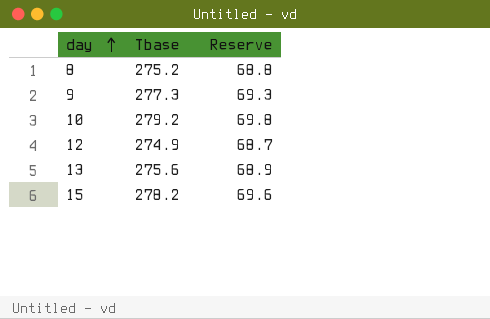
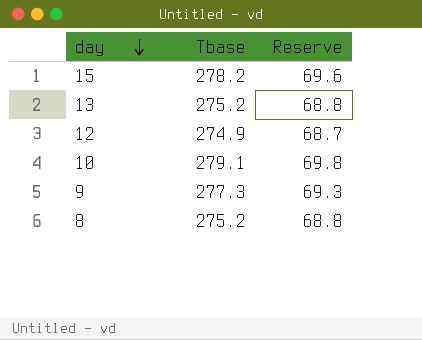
row order: day ascending -> day descending
13 | Tbase: 275.6 -> 275.2
13 | Reserve: 68.9 -> 68.8
10 | Tbase: 279.2 -> 279.1

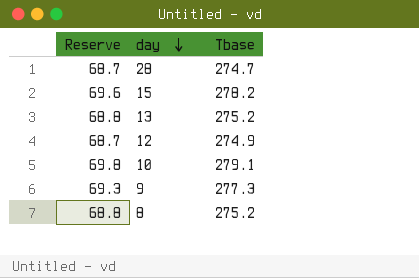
column Reserve | position: 3 -> 1
row 28: none -> 68.7 | 274.7

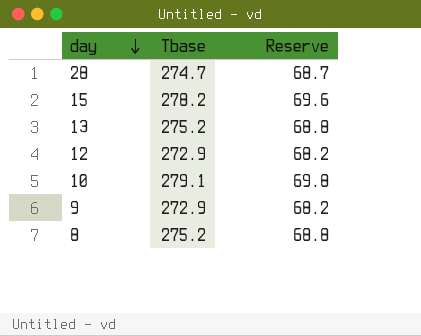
column Reserve | position: 1 -> 3
12 | Tbase: 274.9 -> 272.9
12 | Reserve: 68.7 -> 68.2
9 | Tbase: 277.3 -> 272.9
9 | Reserve: 69.3 -> 68.2

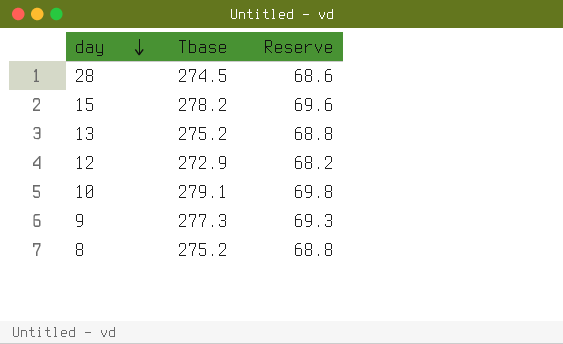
28 | Tbase: 274.7 -> 274.5
28 | Reserve: 68.7 -> 68.6
9 | Tbase: 272.9 -> 277.3
9 | Reserve: 68.2 -> 69.3

